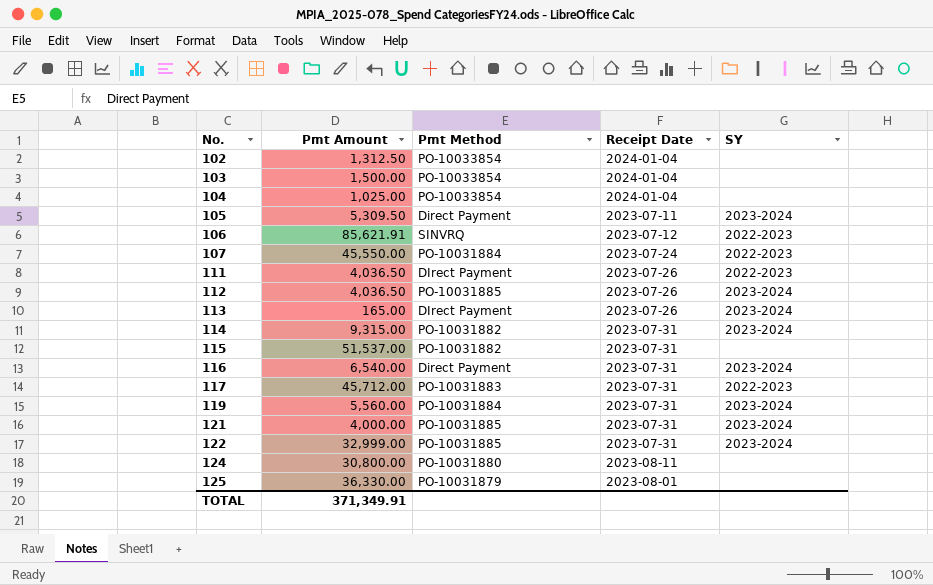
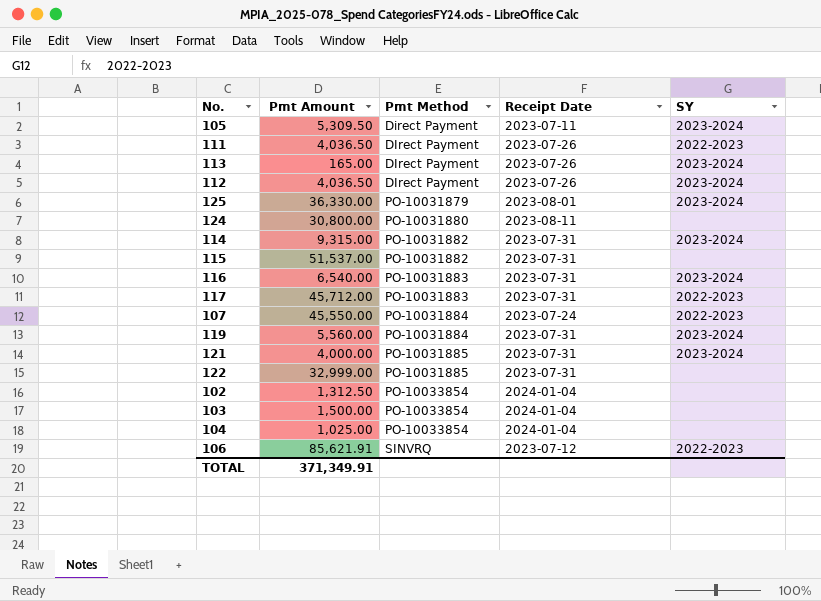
row order: No. ascending -> Pmt Method ascending
112 | Pmt Method: PO-10031885 -> DIrect Payment
125 | SY: none -> 2023-2024
116 | Pmt Method: Direct Payment -> PO-10031883
122 | SY: 2023-2024 -> none

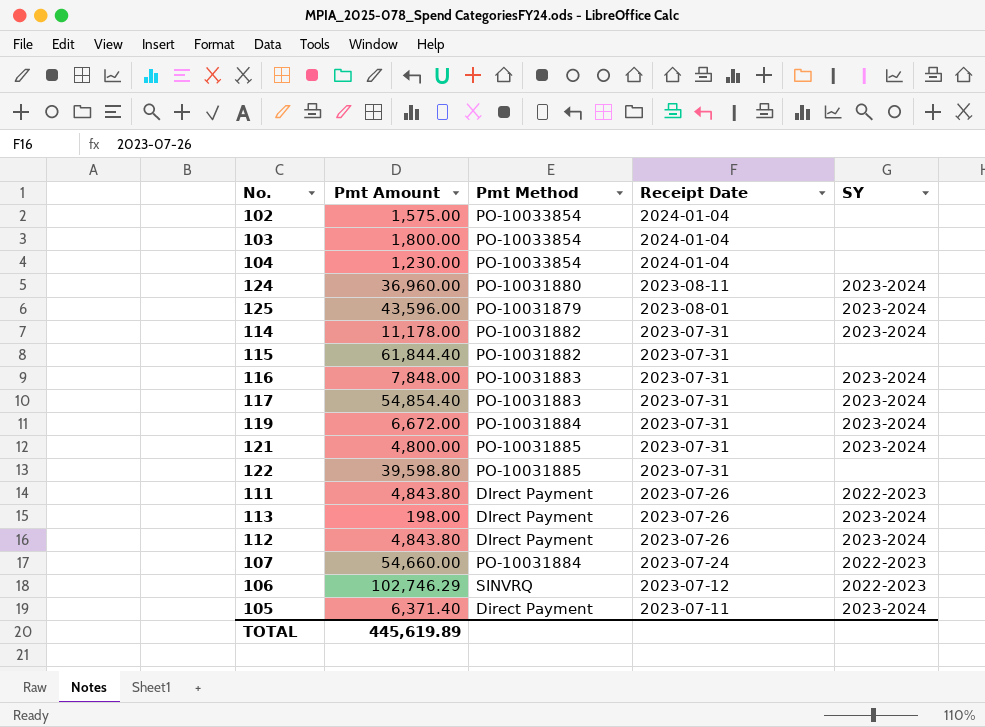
row order: Pmt Method ascending -> Receipt Date descending
102 | Pmt Amount: 1,312.50 -> 1,575.00
103 | Pmt Amount: 1,500.00 -> 1,800.00
104 | Pmt Amount: 1,025.00 -> 1,230.00
124 | Pmt Amount: 30,800.00 -> 36,960.00
124 | SY: none -> 2023-2024
125 | Pmt Amount: 36,330.00 -> 43,596.00
114 | Pmt Amount: 9,315.00 -> 11,178.00
115 | Pmt Amount: 51,537.00 -> 61,844.40
116 | Pmt Amount: 6,540.00 -> 7,848.00
117 | Pmt Amount: 45,712.00 -> 54,854.40
117 | SY: 2022-2023 -> 2023-2024
119 | Pmt Amount: 5,560.00 -> 6,672.00
121 | Pmt Amount: 4,000.00 -> 4,800.00
122 | Pmt Amount: 32,999.00 -> 39,598.80
111 | Pmt Amount: 4,036.50 -> 4,843.80
113 | Pmt Amount: 165.00 -> 198.00
112 | Pmt Amount: 4,036.50 -> 4,843.80
107 | Pmt Amount: 45,550.00 -> 54,660.00
106 | Pmt Amount: 85,621.91 -> 102,746.29
105 | Pmt Amount: 5,309.50 -> 6,371.40
TOTAL | Pmt Amount: 371,349.91 -> 445,619.89

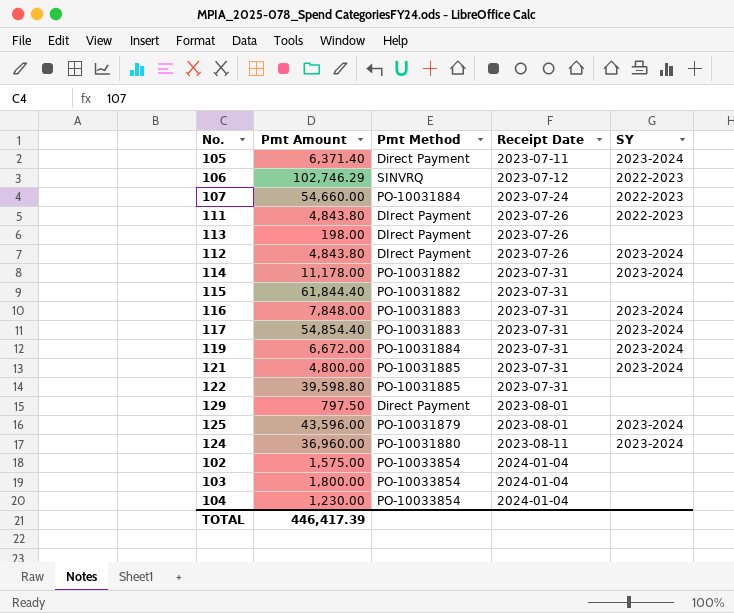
row order: Receipt Date descending -> Receipt Date ascending
113 | SY: 2023-2024 -> none
row 129: none -> 797.50 | Direct Payment | 2023-08-01 | none
TOTAL | Pmt Amount: 445,619.89 -> 446,417.39

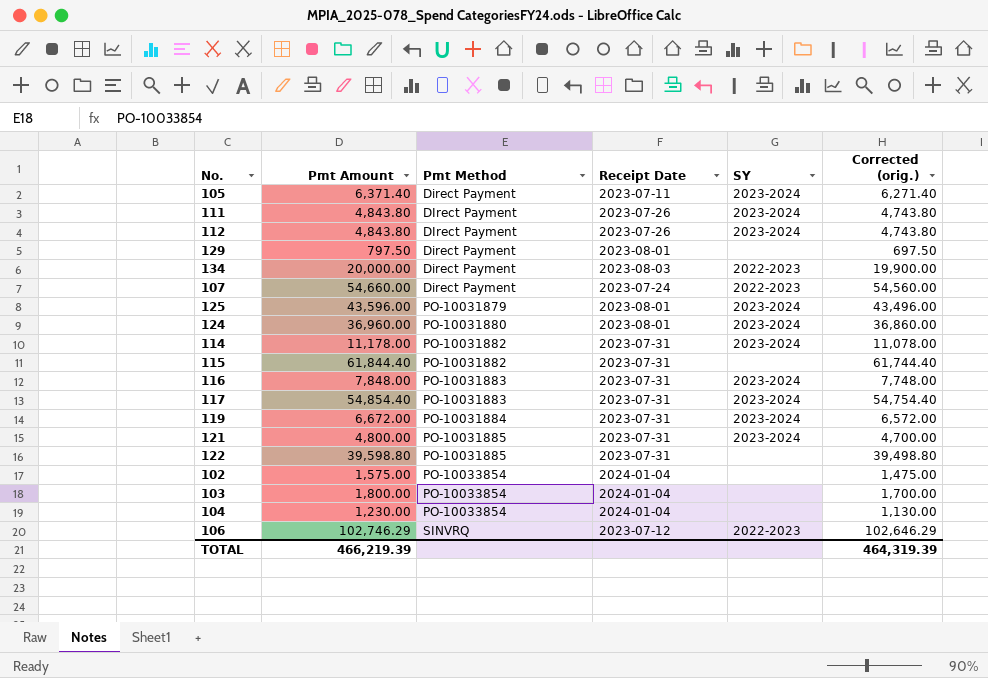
row order: Receipt Date ascending -> Pmt Method ascending
column Corrected (orig.) | formula: none -> [Pmt Amount] - 100
row 113: 198.00 | DIrect Payment | 2023-07-26 | none -> none
111 | SY: 2022-2023 -> 2023-2024
row 134: none -> 20,000.00 | Direct Payment | 2023-08-03 | 2022-2023 | 19,900.00
107 | Pmt Method: PO-10031884 -> Direct Payment
124 | Receipt Date: 2023-08-11 -> 2023-08-01
TOTAL | Pmt Amount: 446,417.39 -> 466,219.39

